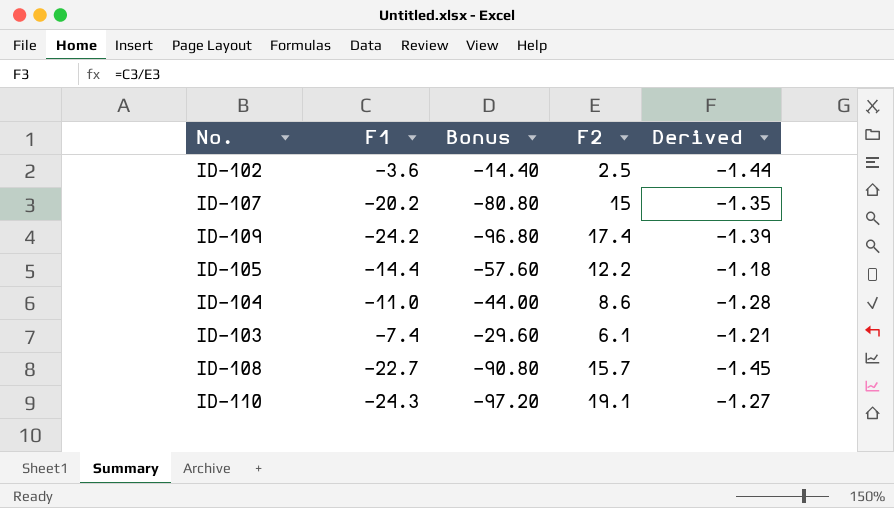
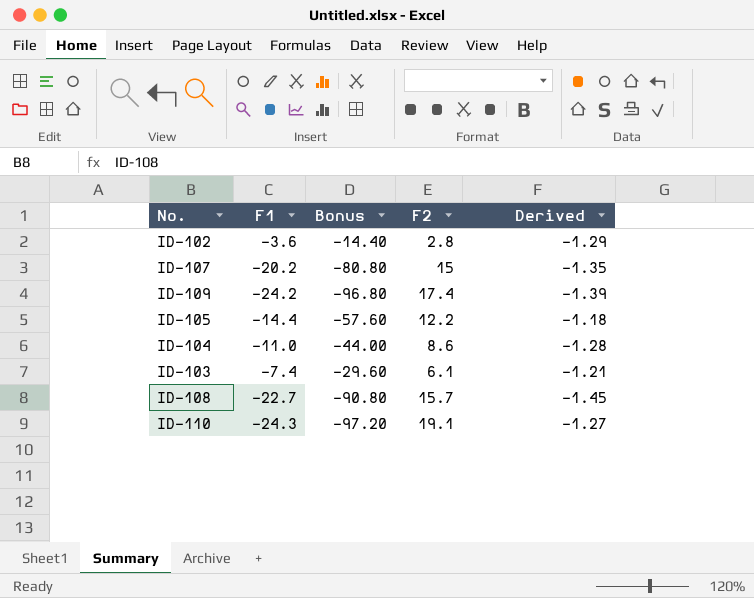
ID-102 | F2: 2.5 -> 2.8
ID-102 | Derived: -1.44 -> -1.29

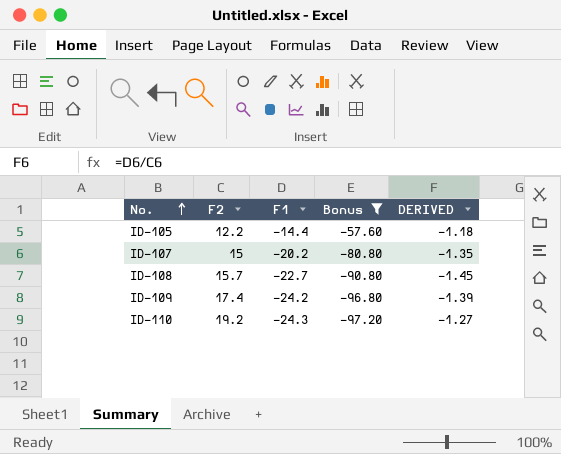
filter: none -> Bonus <= -57.60
row order: none -> No. ascending
column F2 | position: 4 -> 2
column name: Derived -> DERIVED
ID-110 | F2: 19.1 -> 19.2

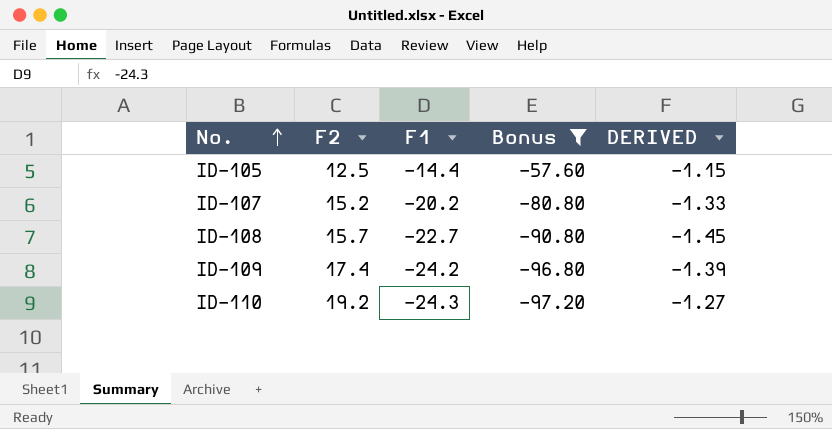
ID-105 | F2: 12.2 -> 12.5
ID-105 | DERIVED: -1.18 -> -1.15
ID-107 | F2: 15 -> 15.2
ID-107 | DERIVED: -1.35 -> -1.33

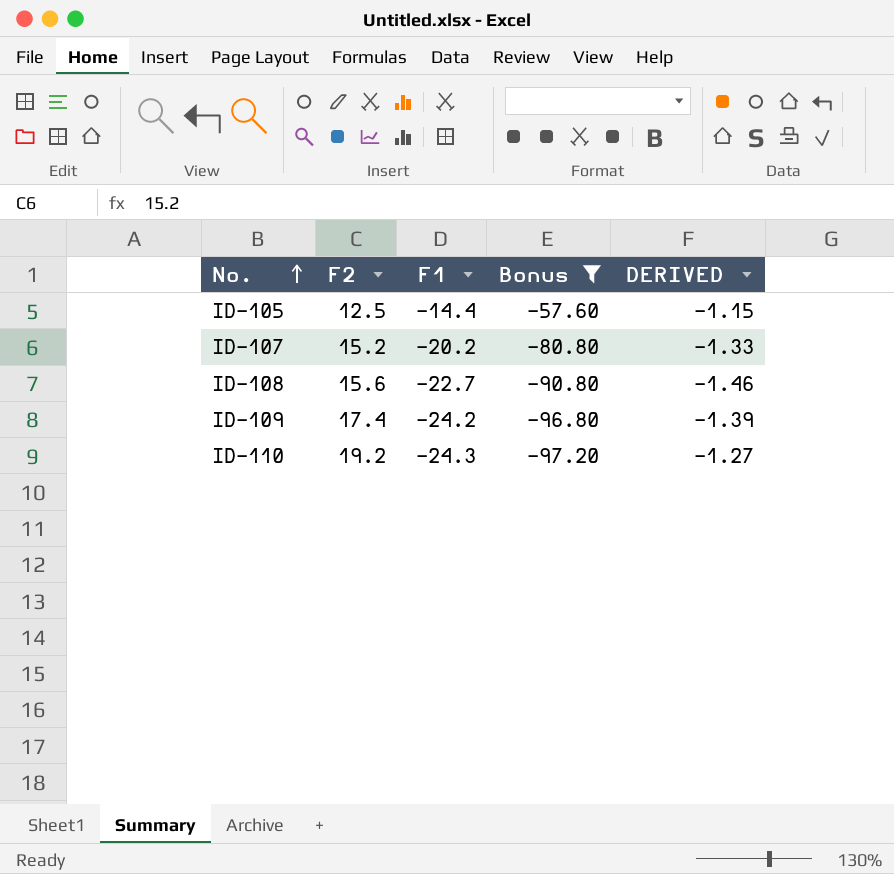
ID-108 | F2: 15.7 -> 15.6
ID-108 | DERIVED: -1.45 -> -1.46

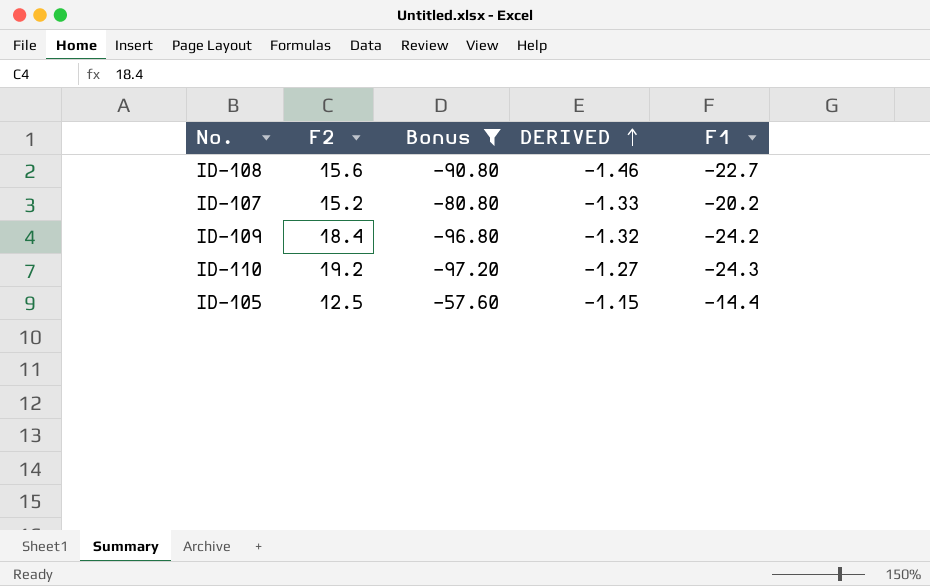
row order: No. ascending -> DERIVED ascending
column F1 | position: 3 -> 5
ID-109 | F2: 17.4 -> 18.4
ID-109 | DERIVED: -1.39 -> -1.32

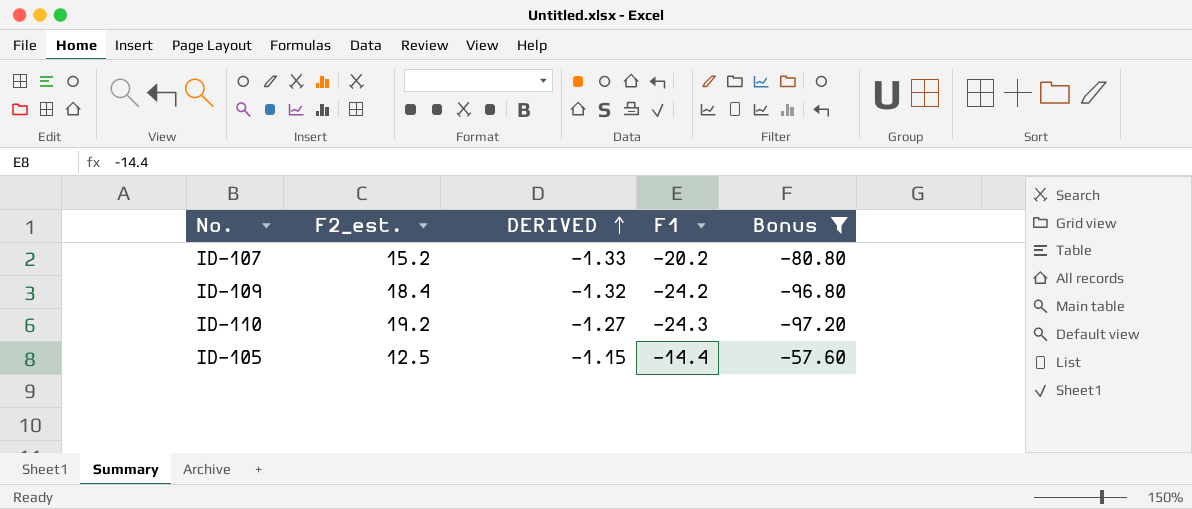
column name: F2 -> F2_est.
column Bonus | position: 3 -> 5
row ID-108: 15.6 | -90.80 | -1.46 | -22.7 -> none

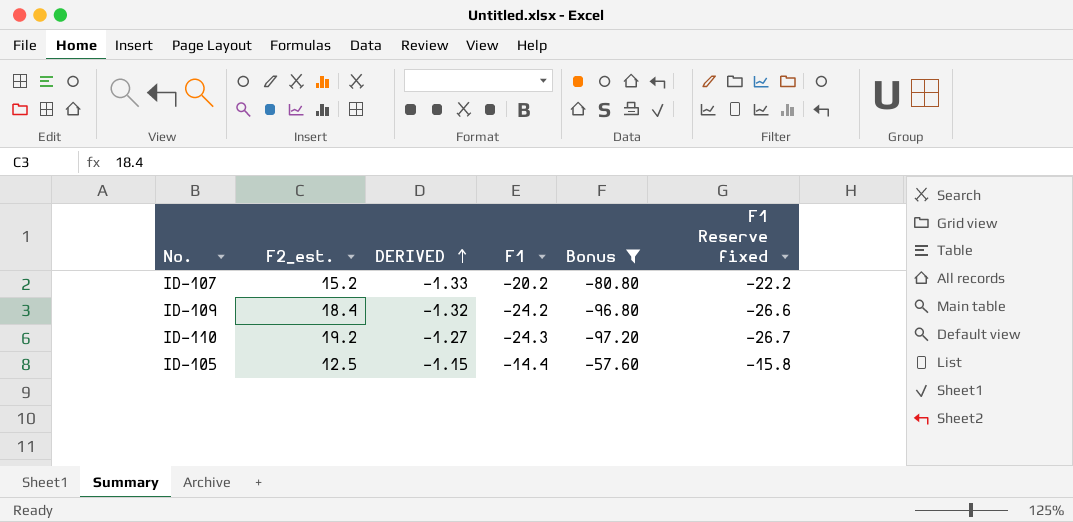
column F1 Reserve fixed | formula: none -> [F1] * 1.1

